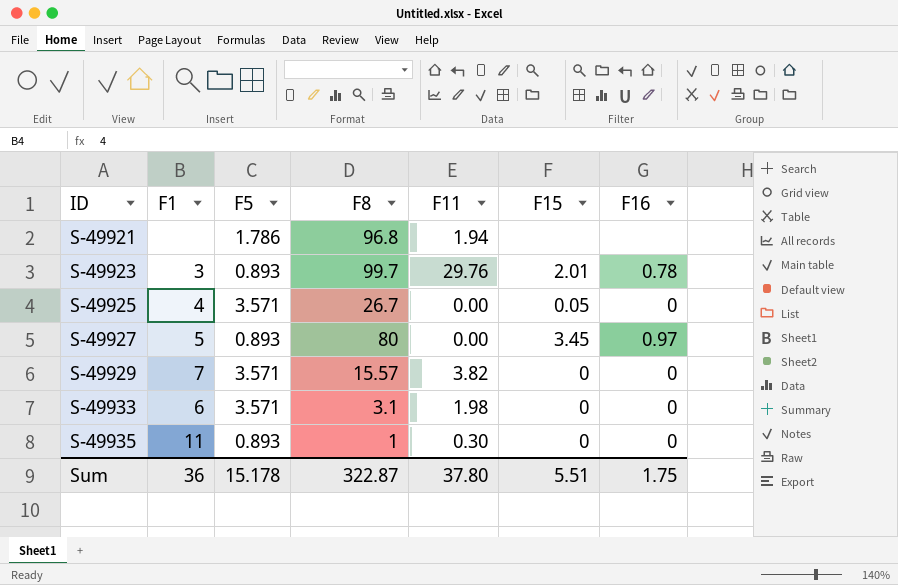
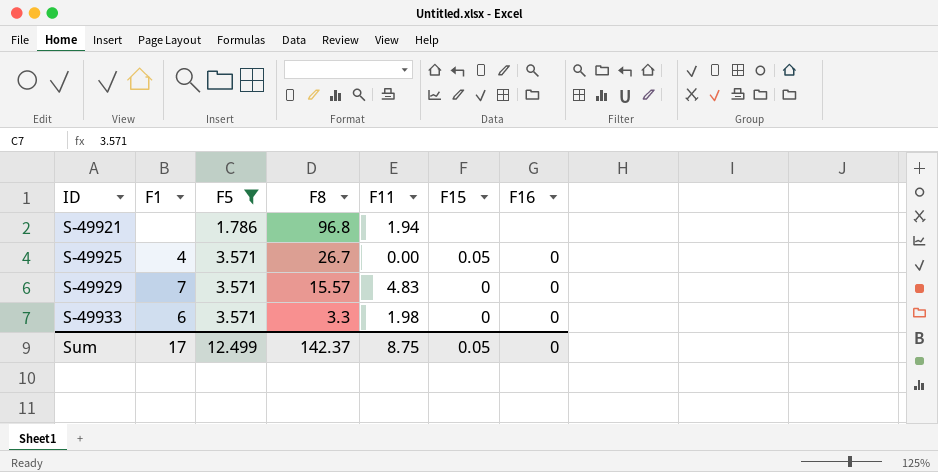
filter: none -> F5 != 0.893
S-49929 | F11: 3.82 -> 4.83
S-49933 | F8: 3.1 -> 3.3
Sum | F1: 36 -> 17
Sum | F5: 15.178 -> 12.499
Sum | F8: 322.87 -> 142.37
Sum | F11: 37.80 -> 8.75
Sum | F15: 5.51 -> 0.05
Sum | F16: 1.75 -> 0

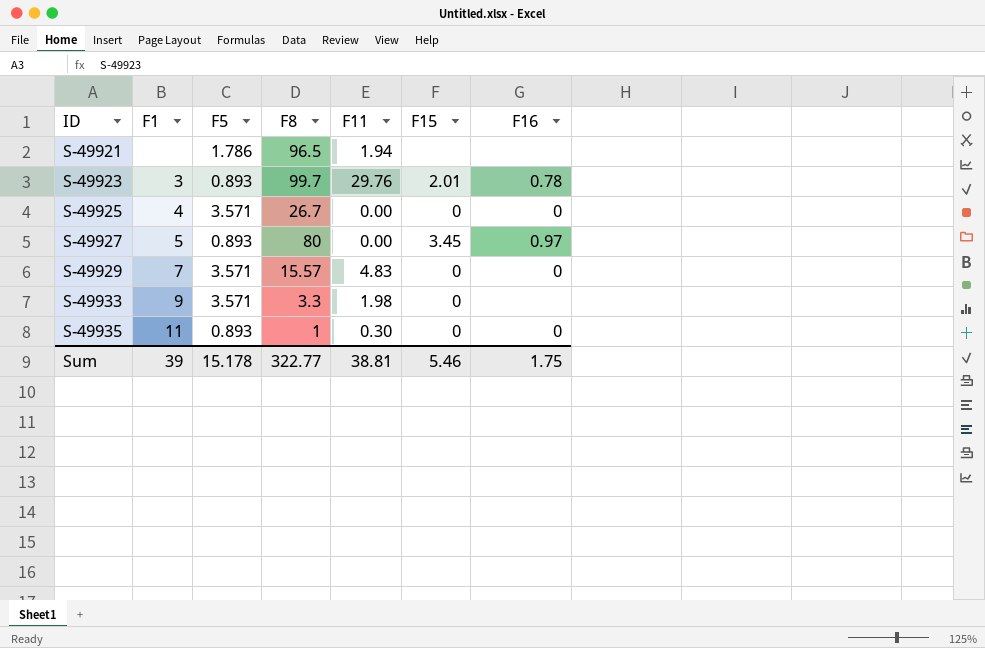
filter: F5 != 0.893 -> none
S-49921 | F8: 96.8 -> 96.5
S-49925 | F15: 0.05 -> 0
S-49933 | F1: 6 -> 9
S-49933 | F16: 0 -> none
Sum | F1: 17 -> 39
Sum | F5: 12.499 -> 15.178
Sum | F8: 142.37 -> 322.77
Sum | F11: 8.75 -> 38.81
Sum | F15: 0.05 -> 5.46
Sum | F16: 0 -> 1.75

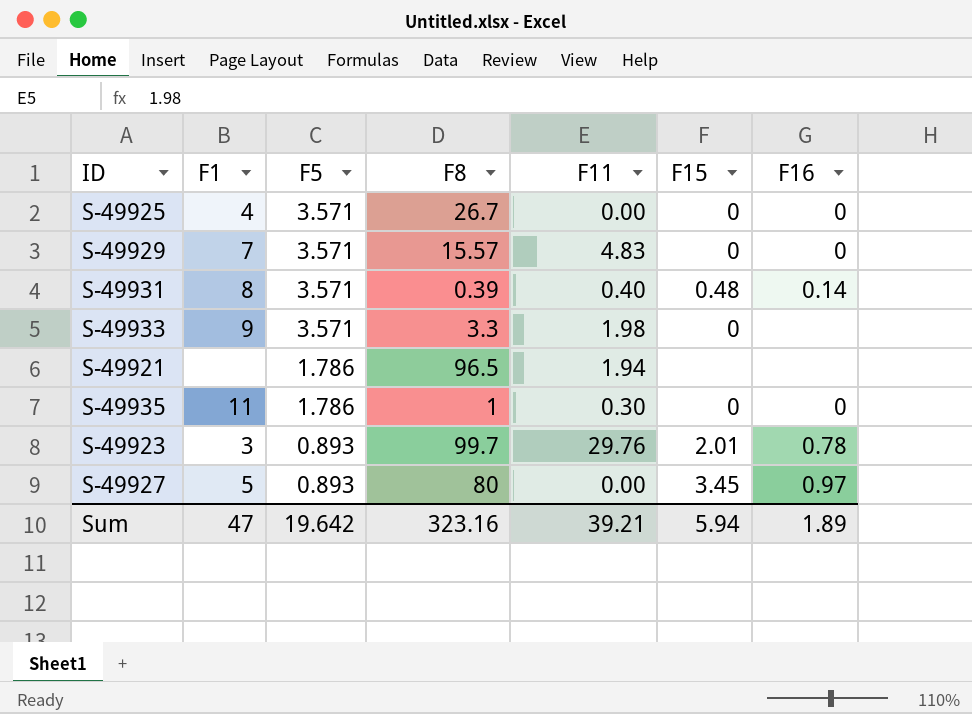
row order: ID ascending -> F5 descending
row S-49931: none -> 8 | 3.571 | 0.39 | 0.40 | 0.48 | 0.14
S-49935 | F5: 0.893 -> 1.786
Sum | F1: 39 -> 47
Sum | F5: 15.178 -> 19.642
Sum | F8: 322.77 -> 323.16
Sum | F11: 38.81 -> 39.21
Sum | F15: 5.46 -> 5.94
Sum | F16: 1.75 -> 1.89

